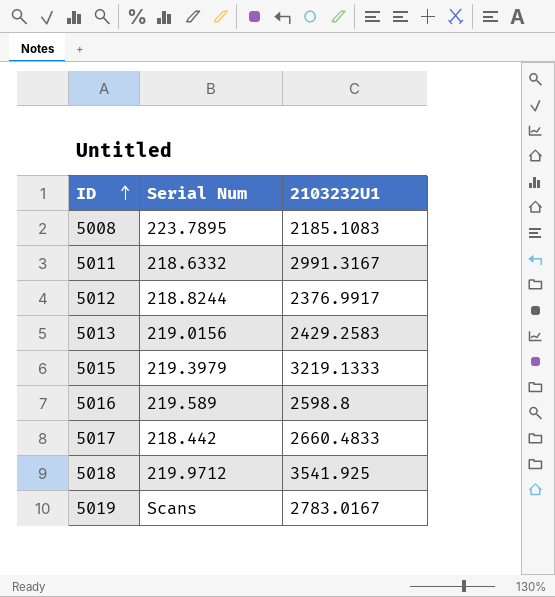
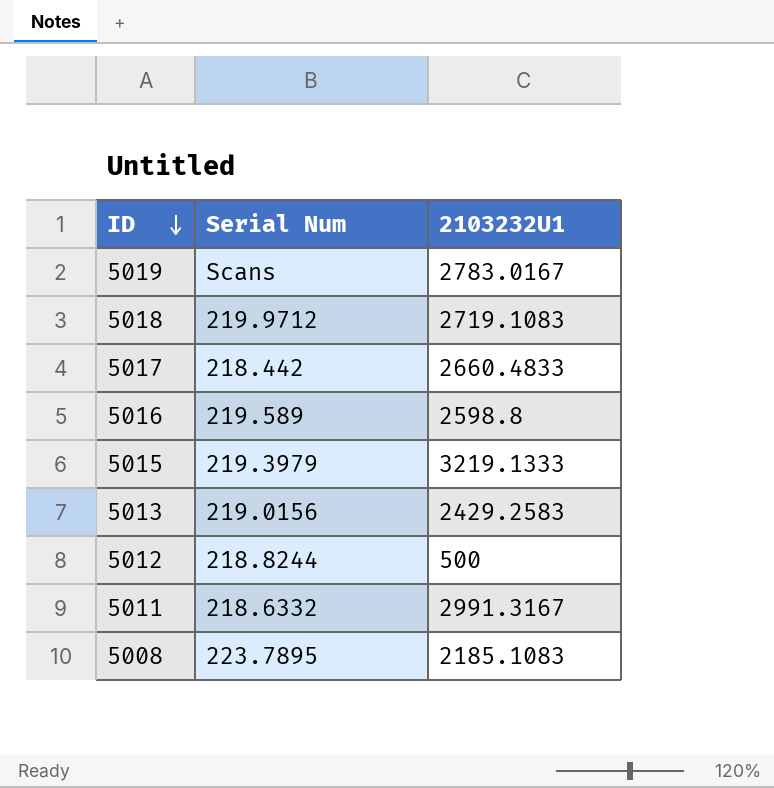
row order: ID ascending -> ID descending
5018 | 2103232U1: 3541.925 -> 2719.1083
5012 | 2103232U1: 2376.9917 -> 500

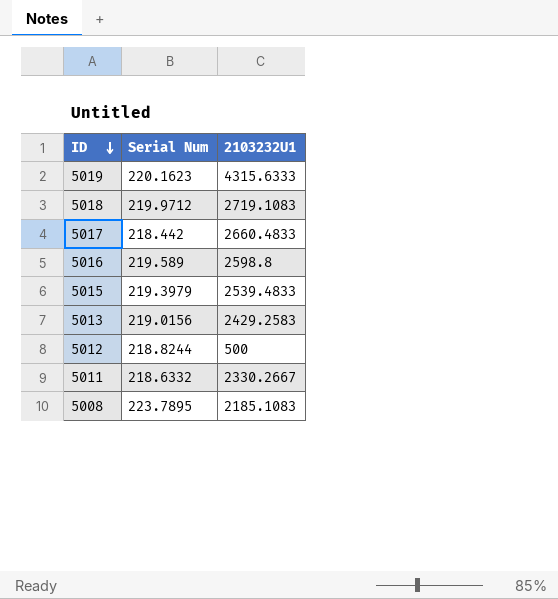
5019 | Serial Num: Scans -> 220.1623
5019 | 2103232U1: 2783.0167 -> 4315.6333
5015 | 2103232U1: 3219.1333 -> 2539.4833
5011 | 2103232U1: 2991.3167 -> 2330.2667

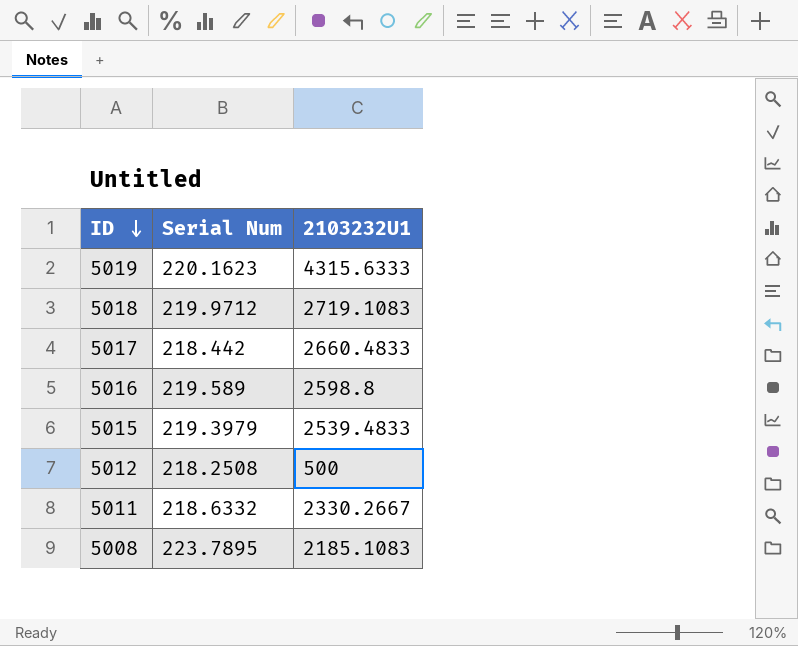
row 5013: 219.0156 | 2429.2583 -> none
5012 | Serial Num: 218.8244 -> 218.2508

